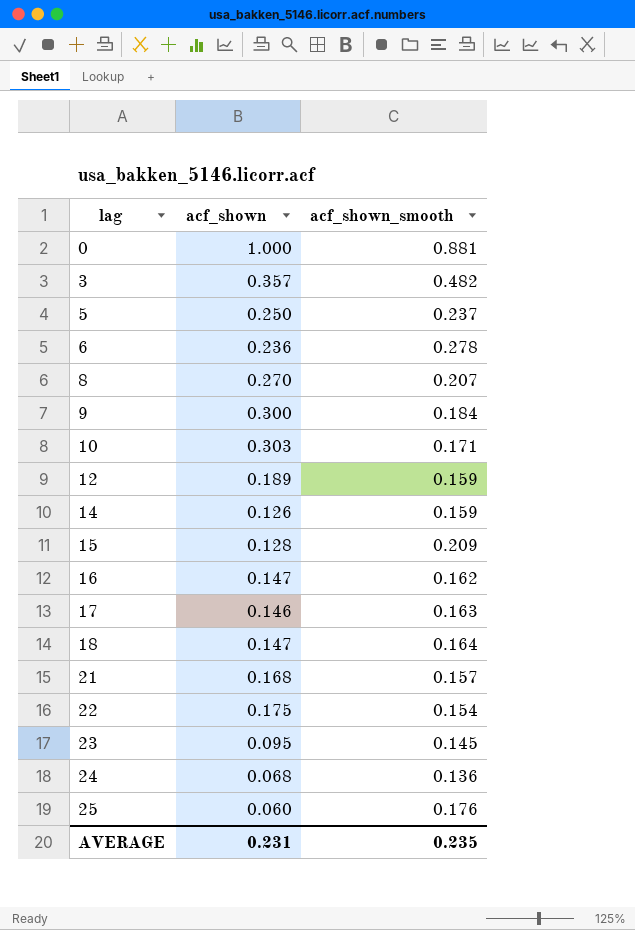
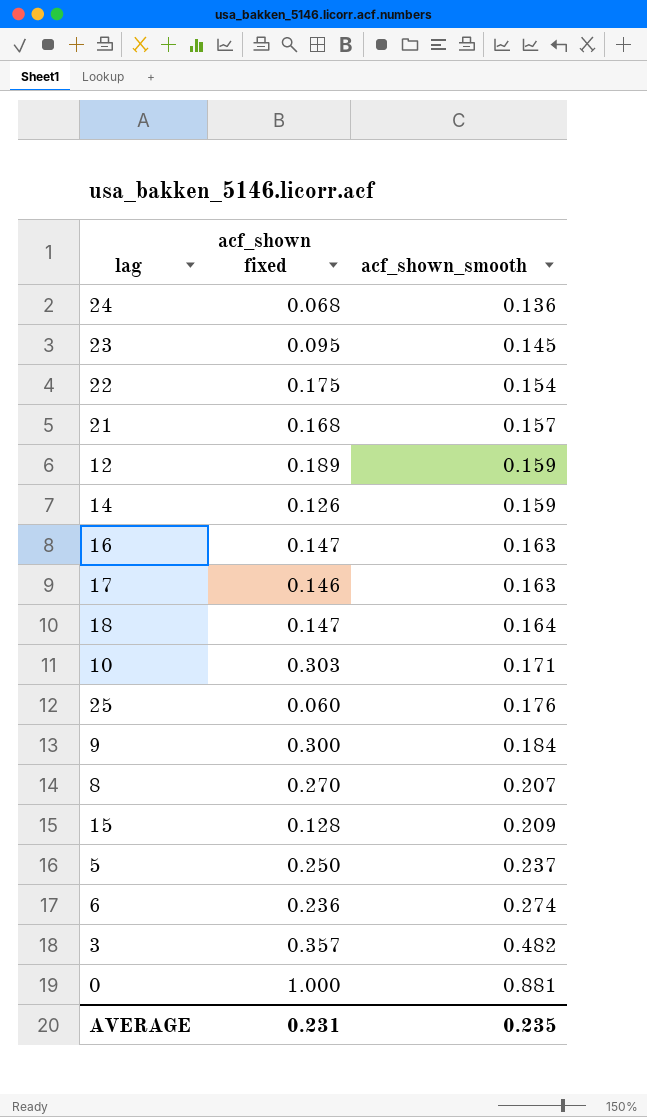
row order: lag ascending -> acf_shown_smooth ascending
column name: acf_shown -> acf_shown fixed
16 | acf_shown_smooth: 0.162 -> 0.163
6 | acf_shown_smooth: 0.278 -> 0.274

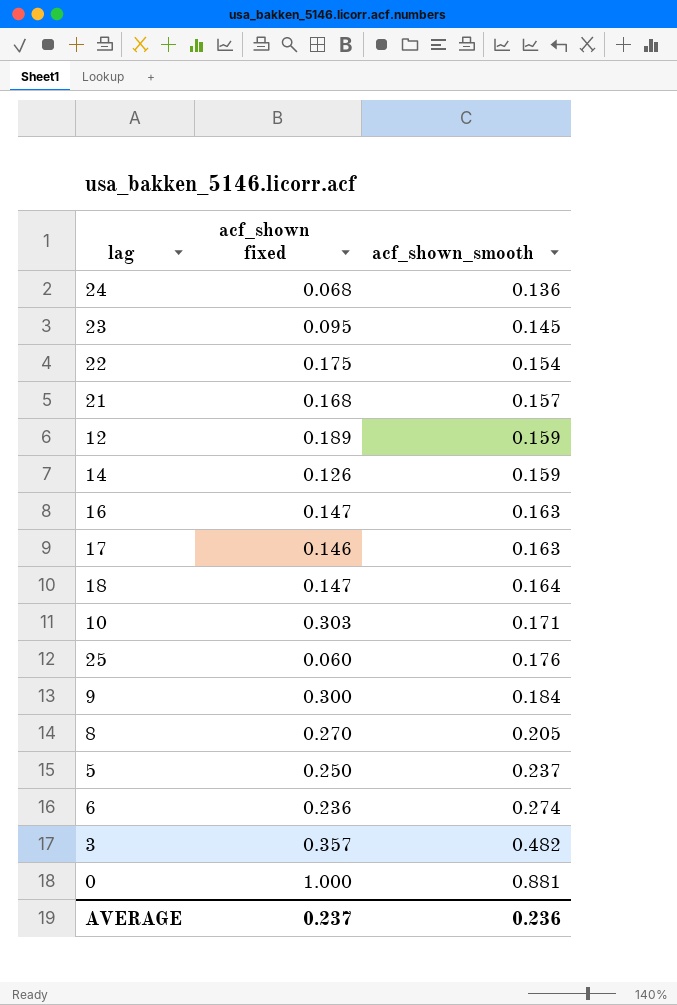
row 15: 0.128 | 0.209 -> none
8 | acf_shown_smooth: 0.207 -> 0.205
AVERAGE | acf_shown fixed: 0.231 -> 0.237
AVERAGE | acf_shown_smooth: 0.235 -> 0.236

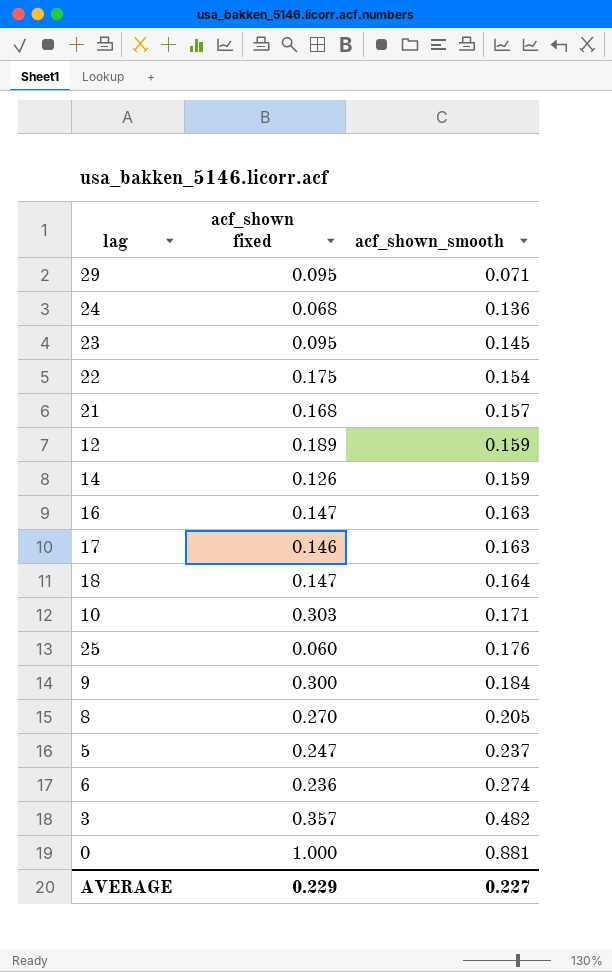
row 29: none -> 0.095 | 0.071
5 | acf_shown fixed: 0.250 -> 0.247
AVERAGE | acf_shown fixed: 0.237 -> 0.229
AVERAGE | acf_shown_smooth: 0.236 -> 0.227

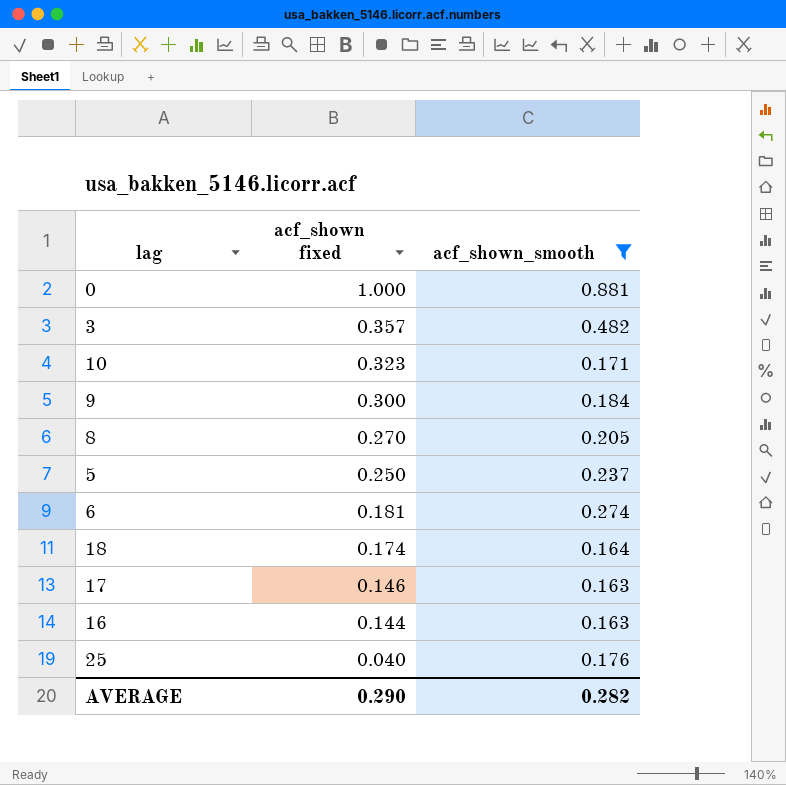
filter: none -> acf_shown_smooth >= 0.163
row order: acf_shown_smooth ascending -> acf_shown fixed descending
10 | acf_shown fixed: 0.303 -> 0.323
5 | acf_shown fixed: 0.247 -> 0.250
6 | acf_shown fixed: 0.236 -> 0.181
18 | acf_shown fixed: 0.147 -> 0.174
16 | acf_shown fixed: 0.147 -> 0.144
25 | acf_shown fixed: 0.060 -> 0.040
AVERAGE | acf_shown fixed: 0.229 -> 0.290
AVERAGE | acf_shown_smooth: 0.227 -> 0.282

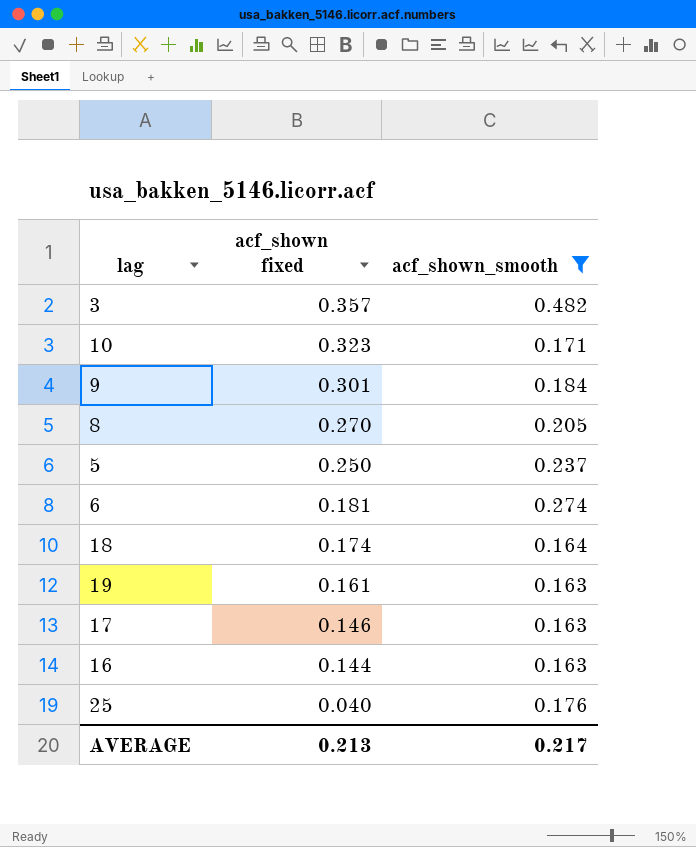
row 0: 1.000 | 0.881 -> none
9 | acf_shown fixed: 0.300 -> 0.301
row 19: none -> 0.161 | 0.163
AVERAGE | acf_shown fixed: 0.290 -> 0.213
AVERAGE | acf_shown_smooth: 0.282 -> 0.217

